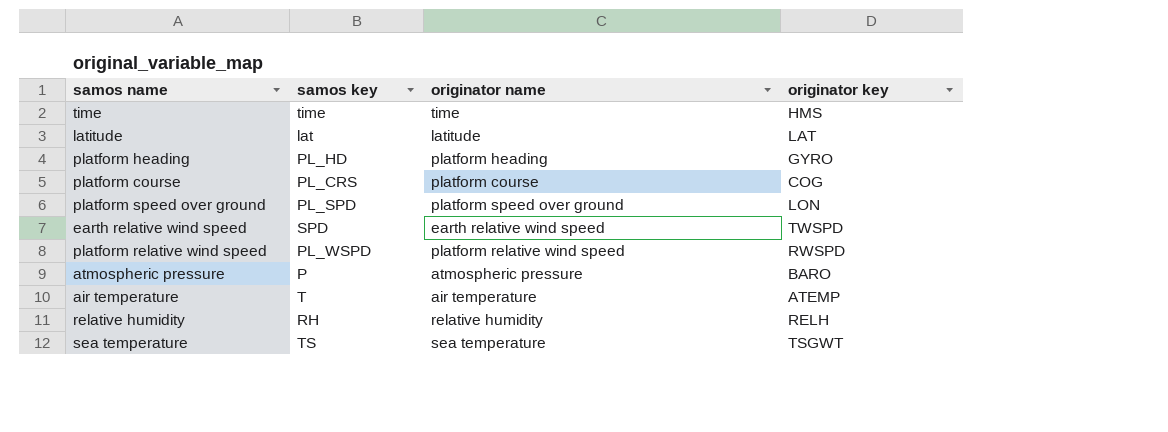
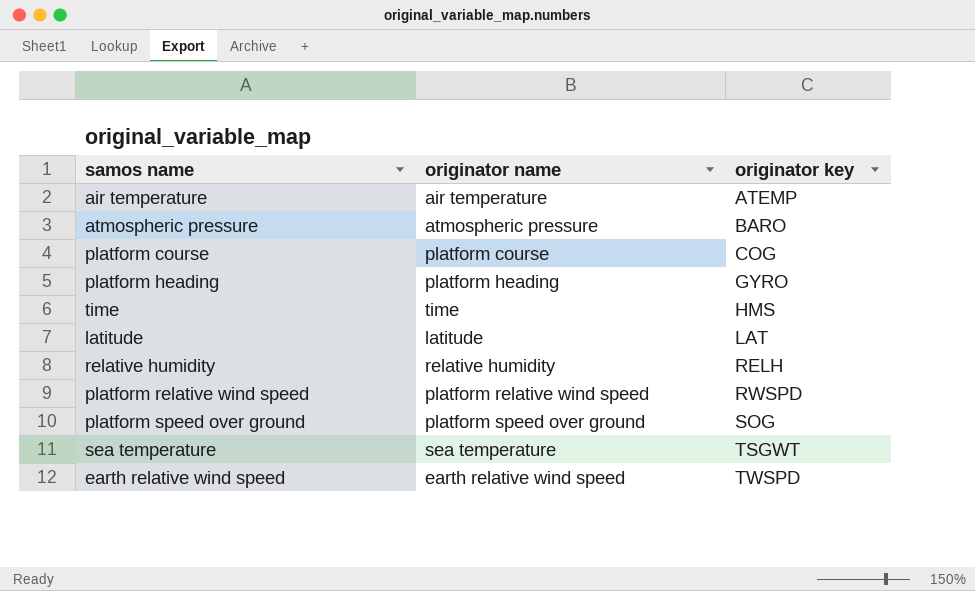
row order: none -> originator key ascending
column samos key | position: 2 -> none
platform speed over ground | originator key: LON -> SOG

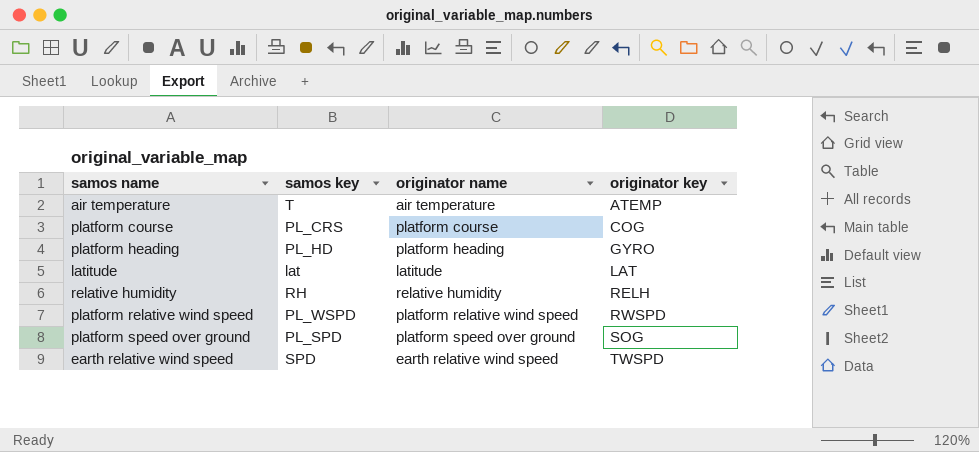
column samos key | position: none -> 2
row atmospheric pressure: atmospheric pressure | BARO -> none
row time: time | HMS -> none
row sea temperature: sea temperature | TSGWT -> none

